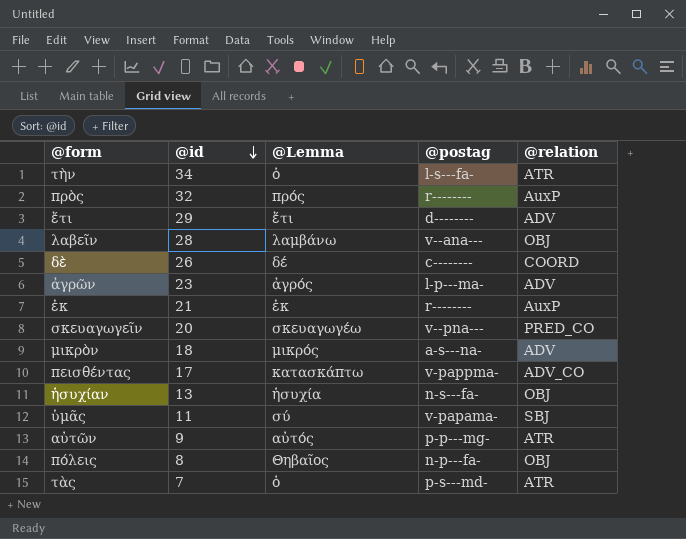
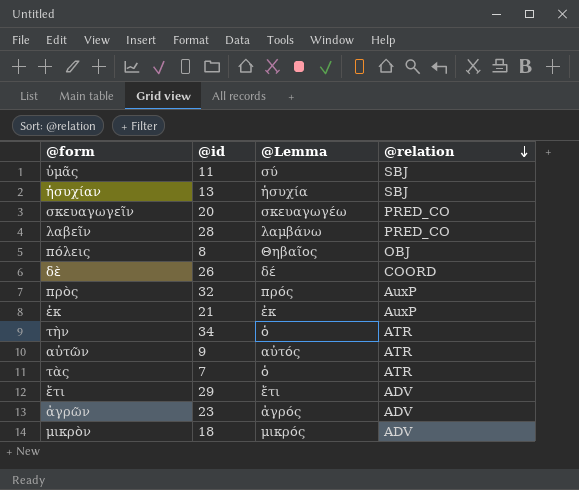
row order: @id descending -> @relation descending
column @postag | position: 4 -> none
row πεισθέντας: 17 | κατασκάπτω | v-pappma- | ADV_CO -> none
ἡσυχίαν | @relation: OBJ -> SBJ
λαβεῖν | @relation: OBJ -> PRED_CO

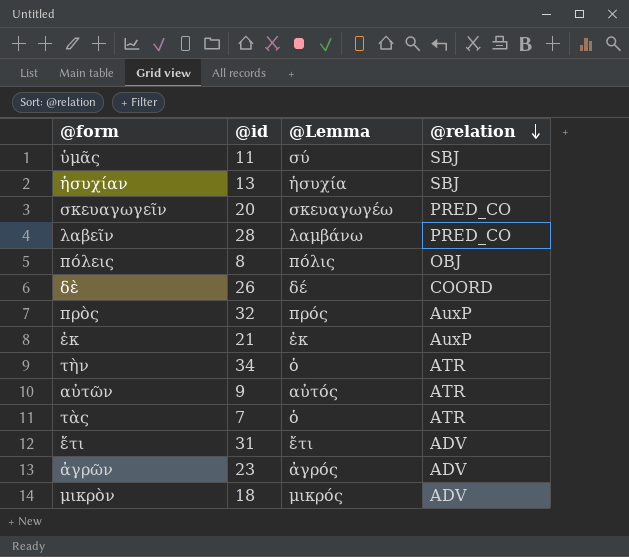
πόλεις | @Lemma: Θηβαῖος -> πόλις
ἔτι | @id: 29 -> 31

